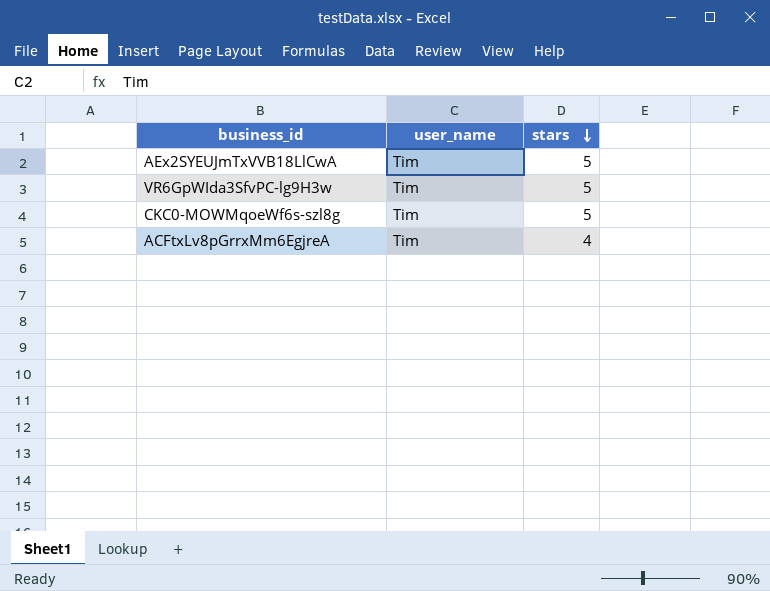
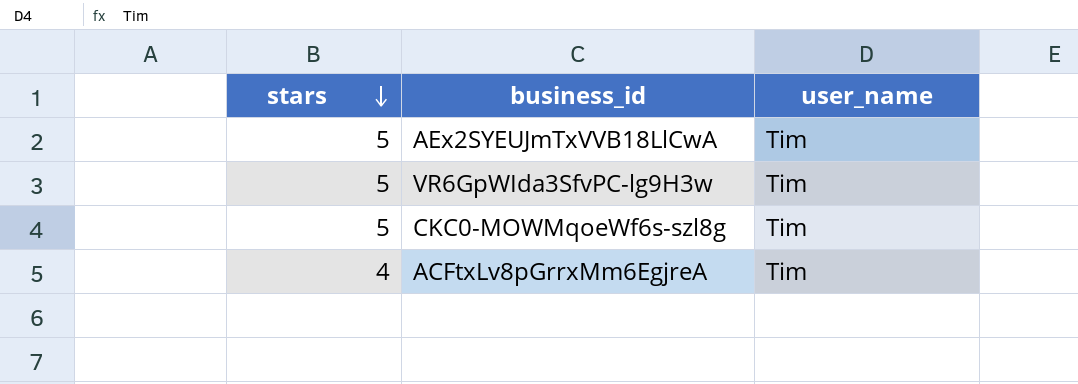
column stars | position: 3 -> 1

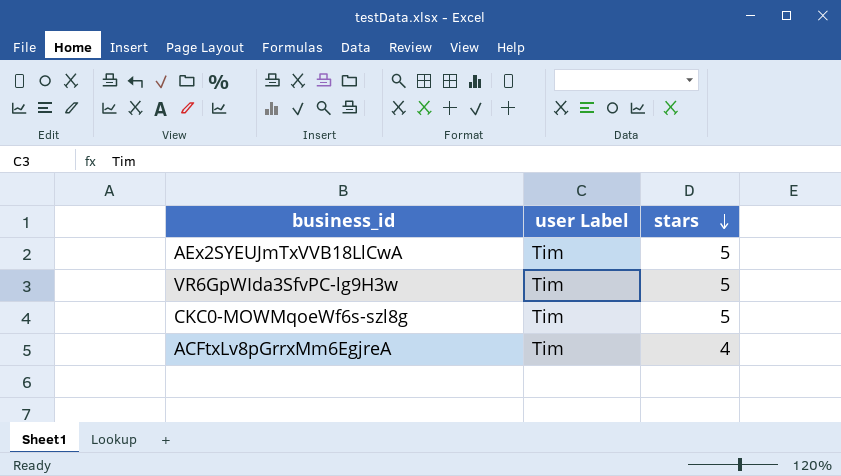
column name: user_name -> user Label
column stars | position: 1 -> 3

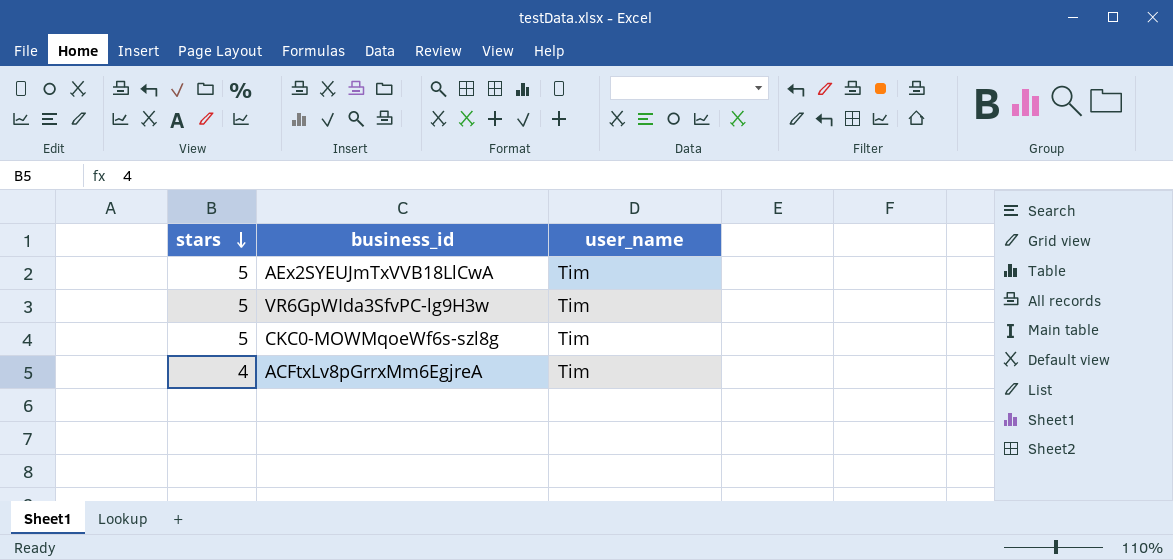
column stars | position: 3 -> 1
column name: user Label -> user_name

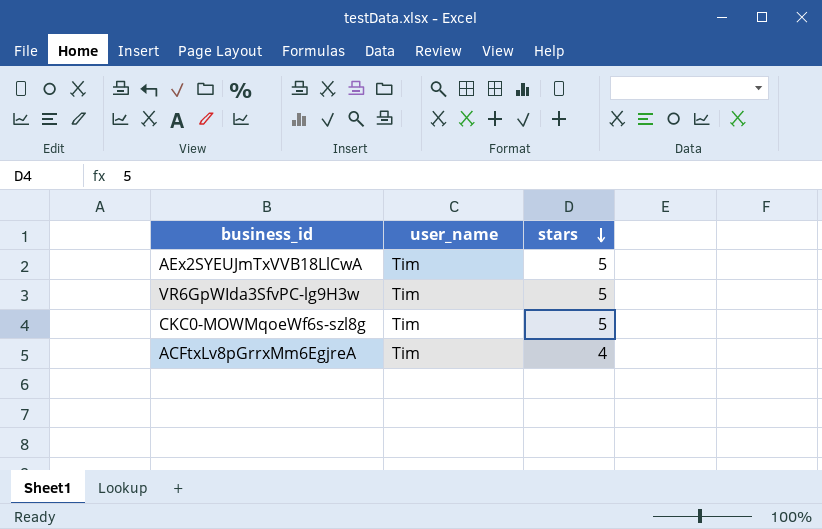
column stars | position: 1 -> 3

